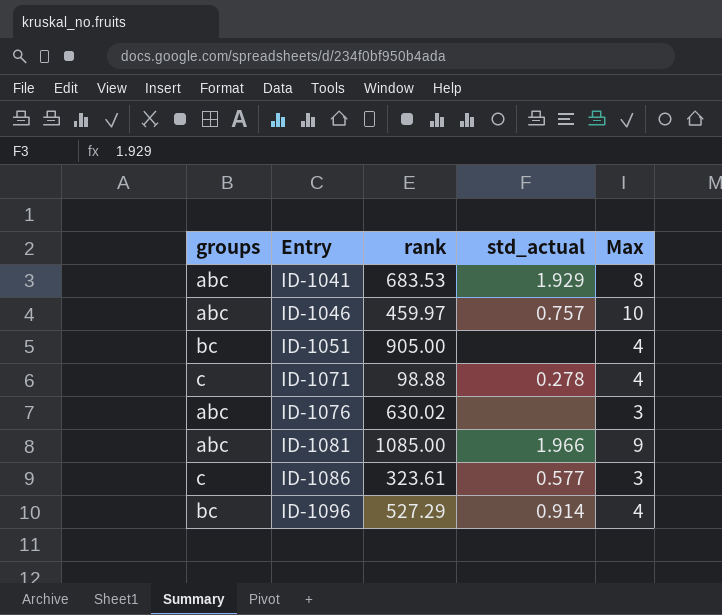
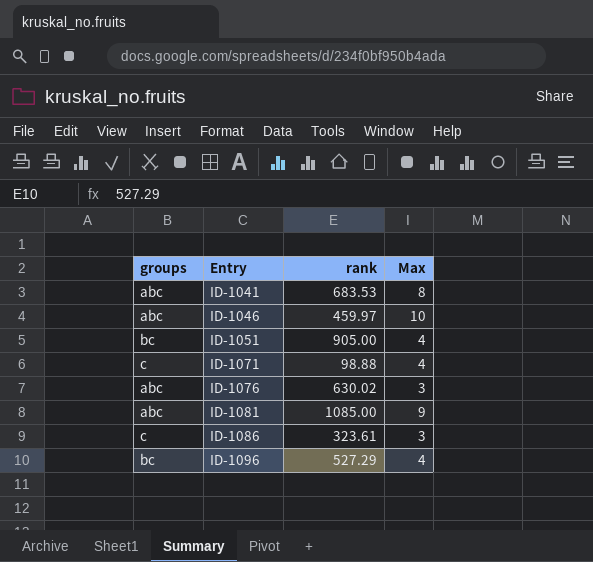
column std_actual | position: 4 -> none

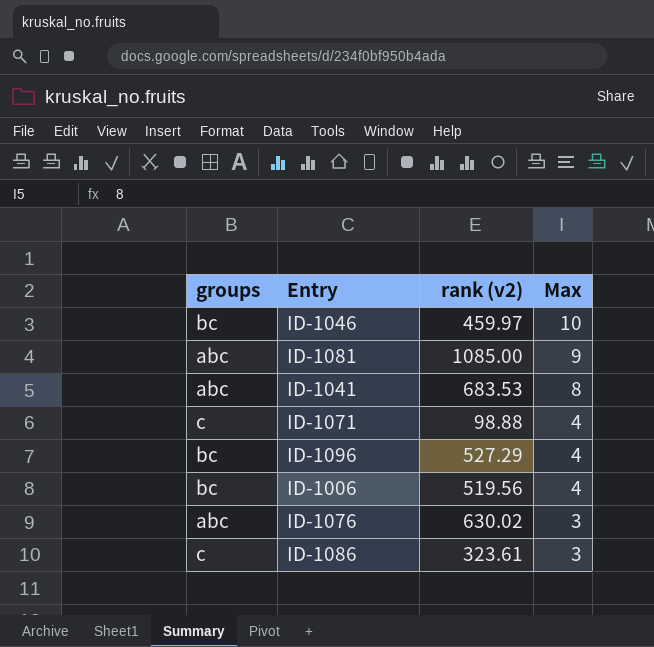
row order: Entry ascending -> Max descending
column name: rank -> rank (v2)
row ID-1051: bc | 905.00 | 4 -> none
ID-1046 | groups: abc -> bc
row ID-1006: none -> bc | 519.56 | 4

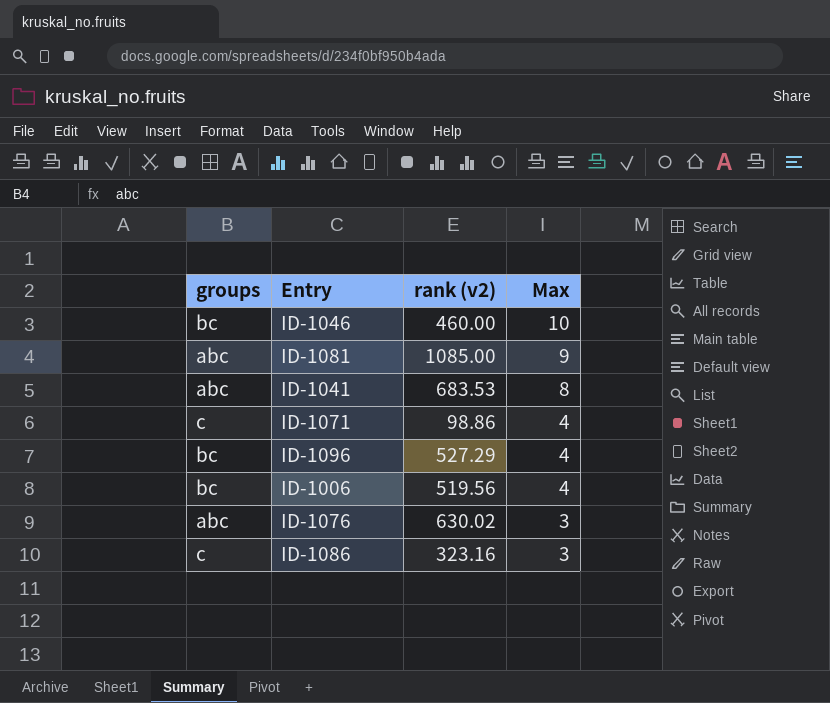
ID-1046 | rank (v2): 459.97 -> 460.00
ID-1071 | rank (v2): 98.88 -> 98.86
ID-1086 | rank (v2): 323.61 -> 323.16

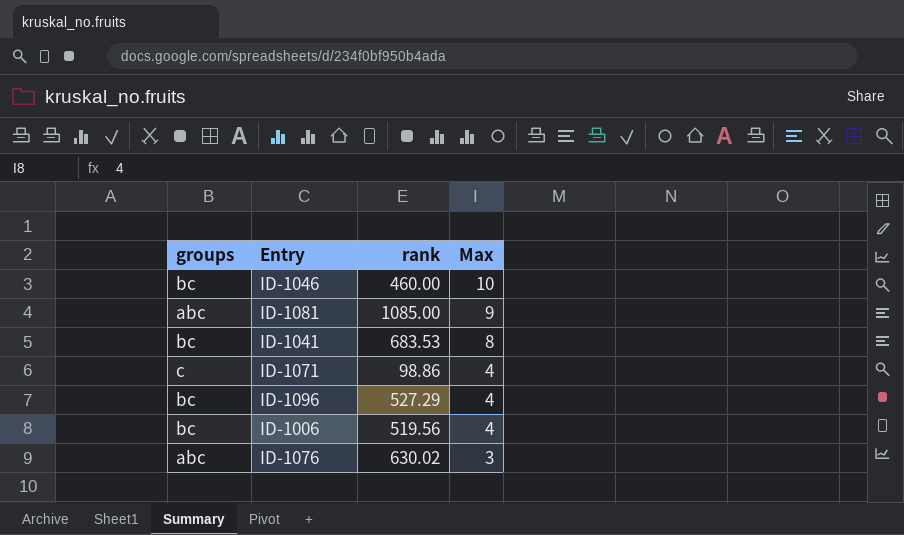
column name: rank (v2) -> rank
row ID-1086: c | 323.16 | 3 -> none
ID-1041 | groups: abc -> bc

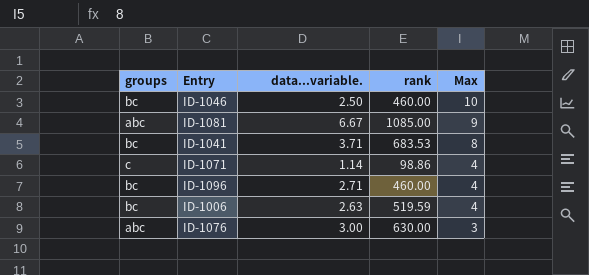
column data...variable. | position: none -> 3
ID-1096 | rank: 527.29 -> 460.00
ID-1006 | rank: 519.56 -> 519.59
ID-1076 | rank: 630.02 -> 630.00

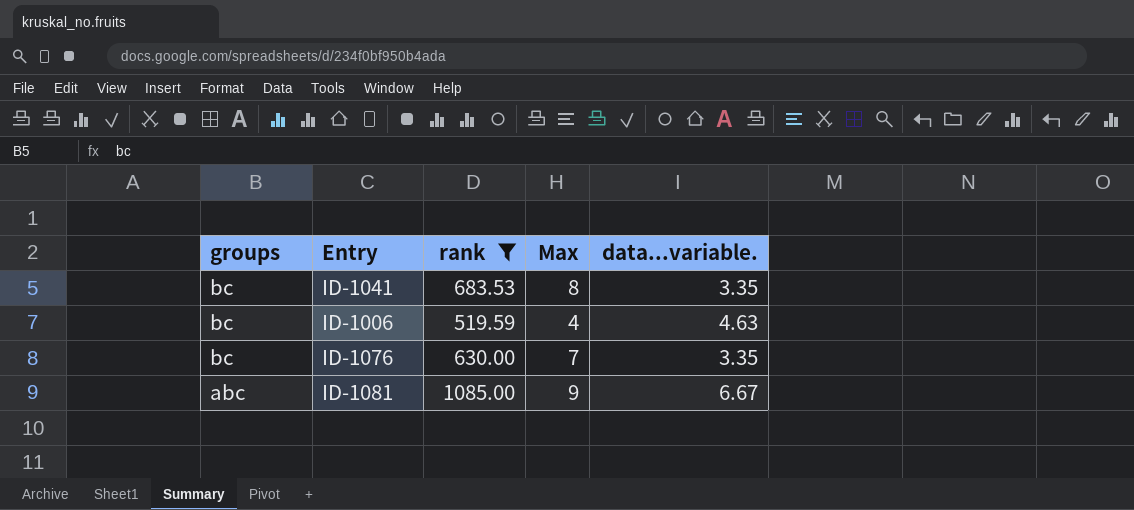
filter: none -> rank >= 519.59
row order: Max descending -> groups descending
column data...variable. | position: 3 -> 5
ID-1041 | data...variable.: 3.71 -> 3.35
ID-1006 | data...variable.: 2.63 -> 4.63
ID-1076 | groups: abc -> bc
ID-1076 | Max: 3 -> 7
ID-1076 | data...variable.: 3.00 -> 3.35

